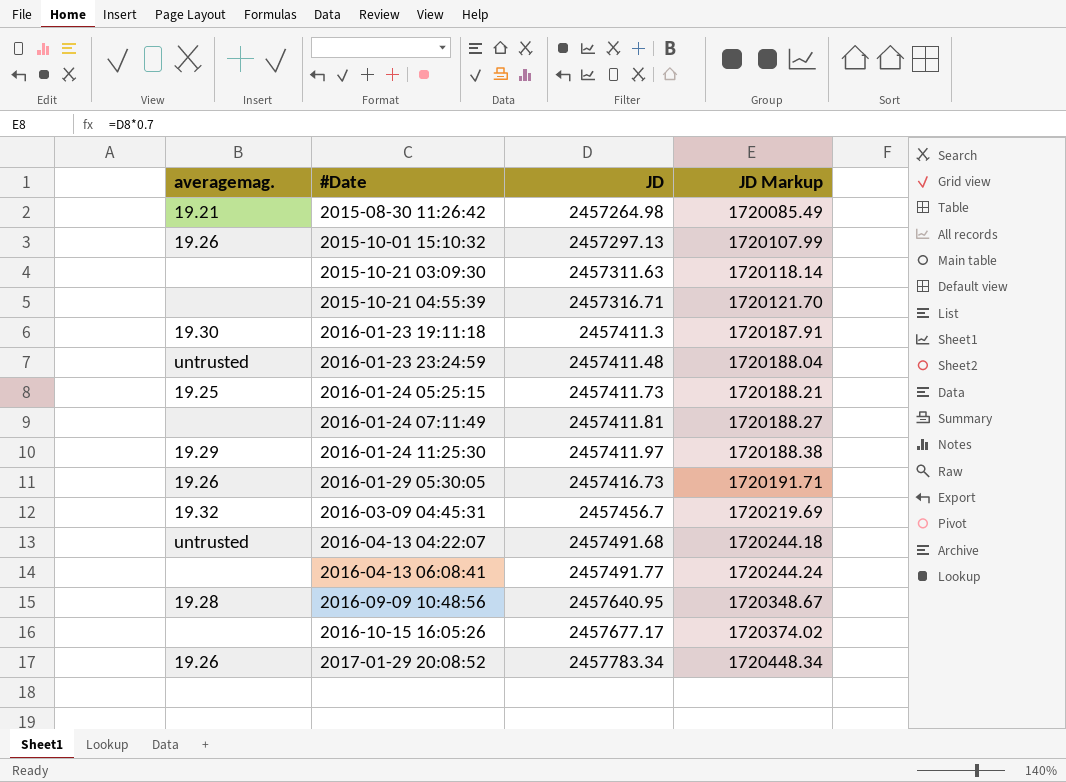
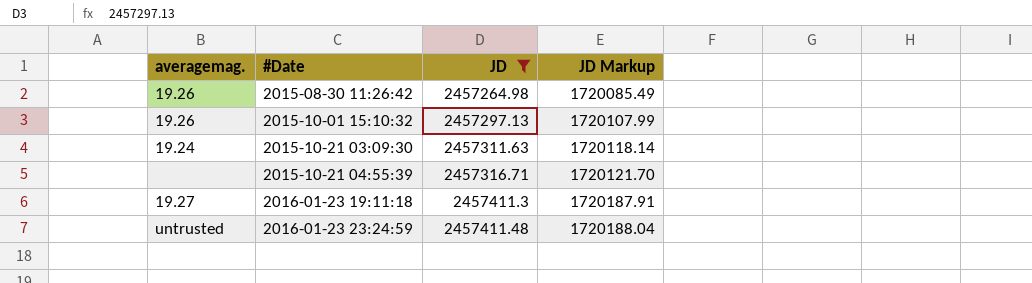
filter: none -> JD <= 2457411.48
2015-08-30 11:26:42 | averagemag.: 19.21 -> 19.26
2015-10-21 03:09:30 | averagemag.: none -> 19.24
2016-01-23 19:11:18 | averagemag.: 19.30 -> 19.27

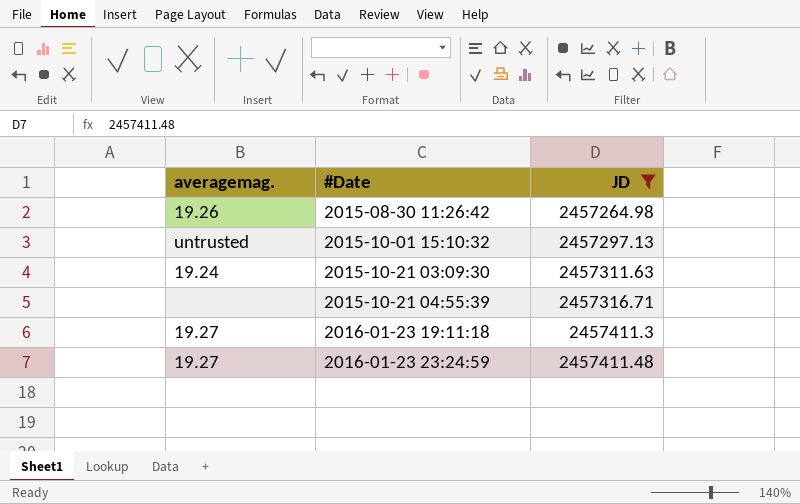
column JD Markup | formula: [JD] * 0.7 -> none
2015-10-01 15:10:32 | averagemag.: 19.26 -> untrusted
2016-01-23 23:24:59 | averagemag.: untrusted -> 19.27

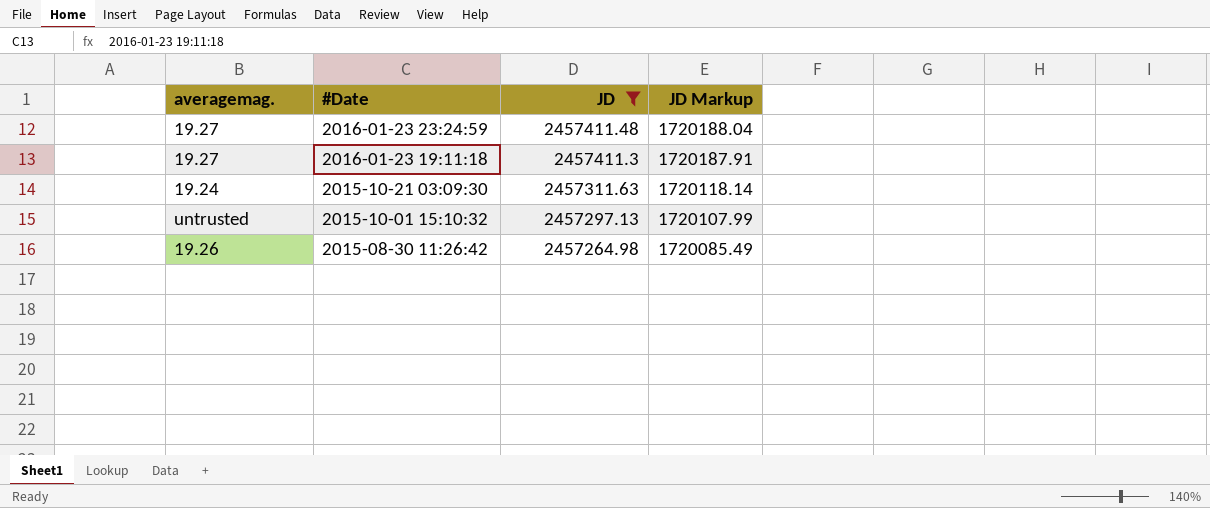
row order: #Date ascending -> #Date descending
column JD Markup | formula: none -> [JD] * 0.7
row 2015-10-21 04:55:39: none | 2457316.71 -> none

